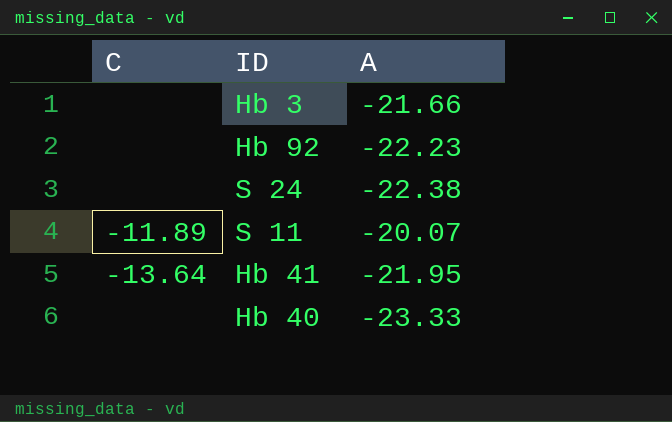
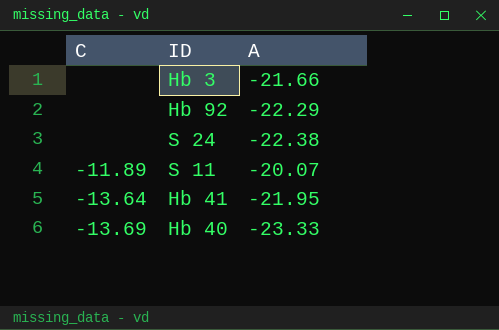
Hb 92 | A: -22.23 -> -22.29
Hb 40 | C: none -> -13.69

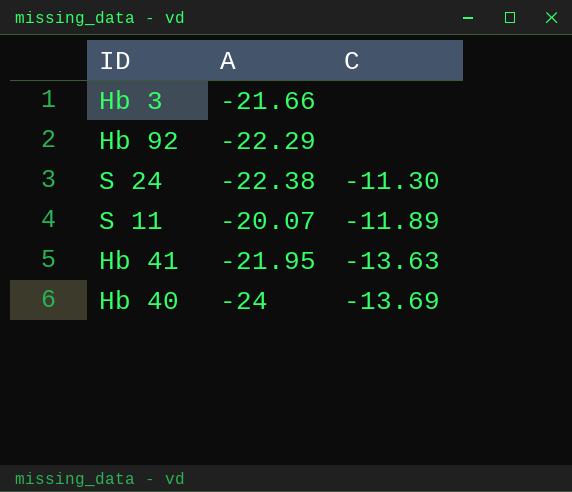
column C | position: 1 -> 3
S 24 | C: none -> -11.30
Hb 41 | C: -13.64 -> -13.63
Hb 40 | A: -23.33 -> -24

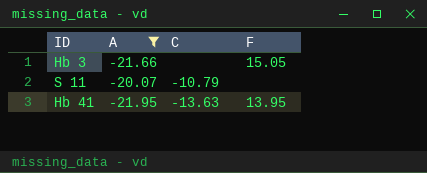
filter: none -> A >= -21.95
column F | position: none -> 4
S 11 | C: -11.89 -> -10.79

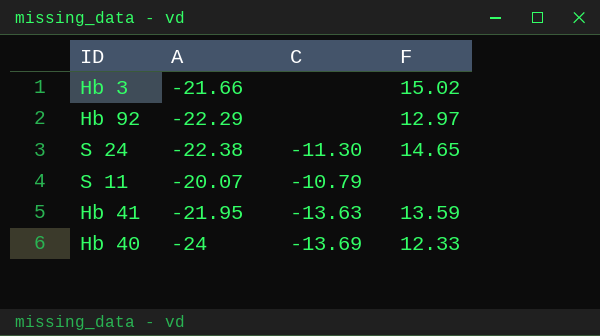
filter: A >= -21.95 -> none
Hb 3 | F: 15.05 -> 15.02
Hb 41 | F: 13.95 -> 13.59

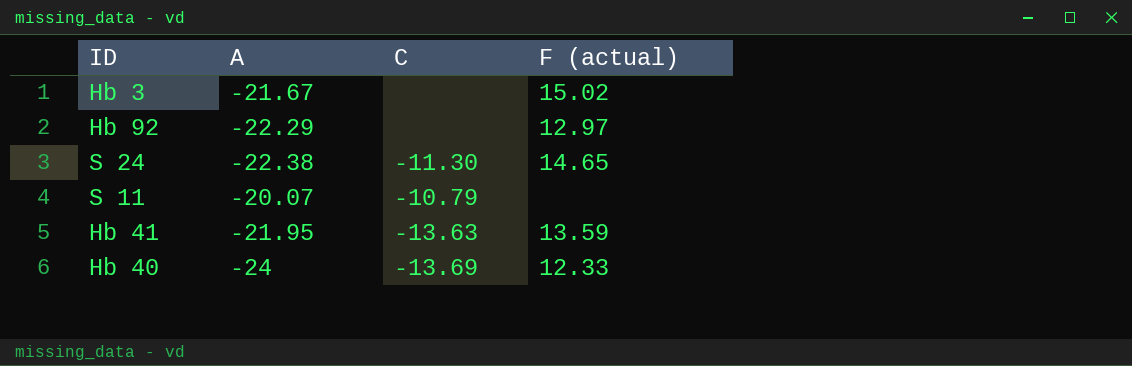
column name: F -> F (actual)
Hb 3 | A: -21.66 -> -21.67

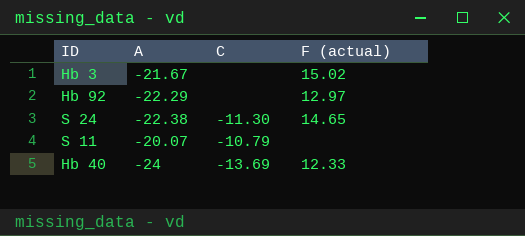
row Hb 41: -21.95 | -13.63 | 13.59 -> none

